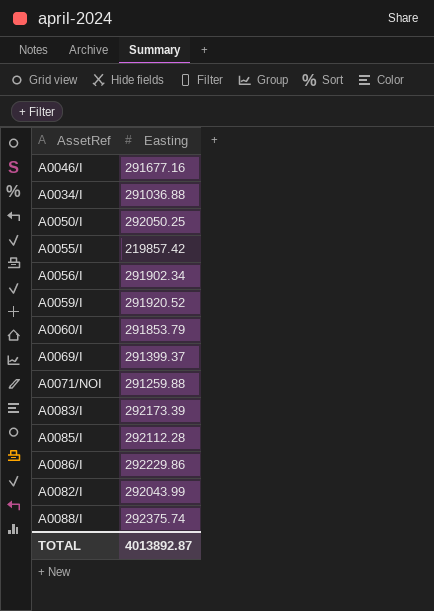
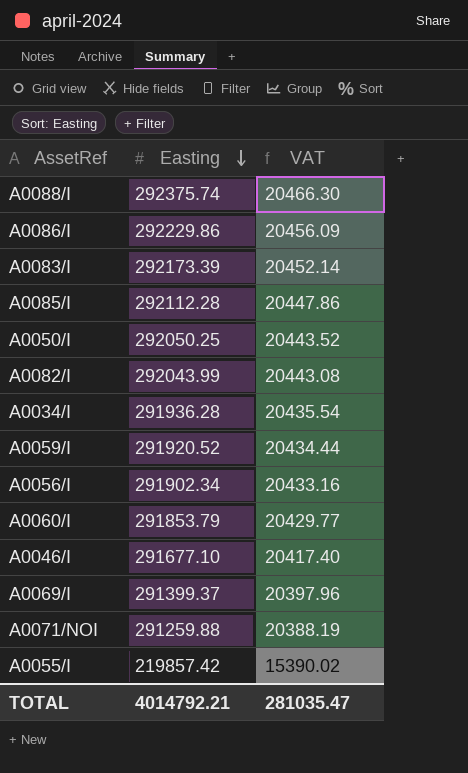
row order: none -> Easting descending
column VAT | formula: none -> [Easting] * 0.07
A0034/I | Easting: 291036.88 -> 291936.28
A0046/I | Easting: 291677.16 -> 291677.10
TOTAL | Easting: 4013892.87 -> 4014792.21

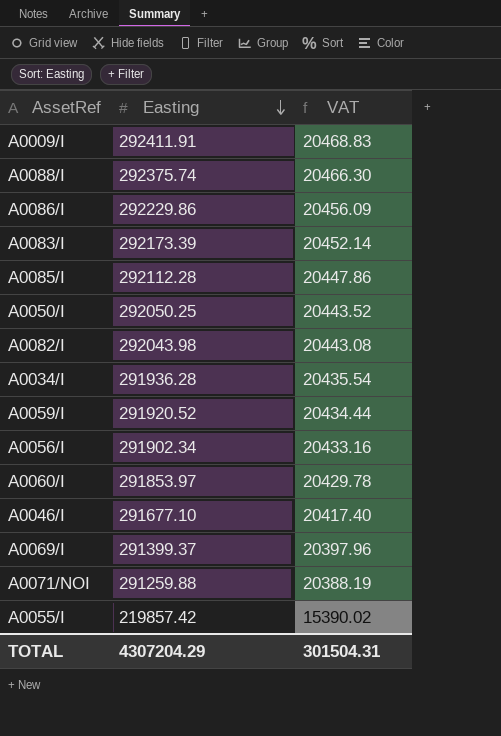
row A0009/I: none -> 292411.91 | 20468.83
A0082/I | Easting: 292043.99 -> 292043.98
A0060/I | Easting: 291853.79 -> 291853.97
A0060/I | VAT: 20429.77 -> 20429.78
TOTAL | Easting: 4014792.21 -> 4307204.29
TOTAL | VAT: 281035.47 -> 301504.31

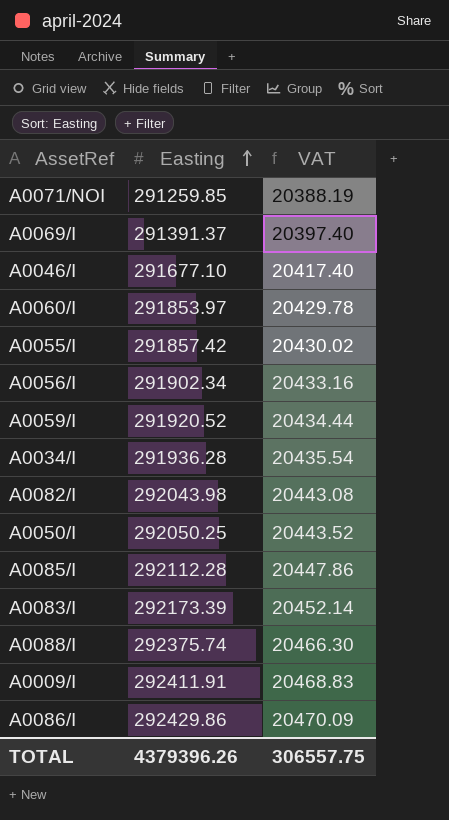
row order: Easting descending -> Easting ascending
A0071/NOI | Easting: 291259.88 -> 291259.85
A0069/I | Easting: 291399.37 -> 291391.37
A0069/I | VAT: 20397.96 -> 20397.40
A0055/I | Easting: 219857.42 -> 291857.42
A0055/I | VAT: 15390.02 -> 20430.02
A0086/I | Easting: 292229.86 -> 292429.86
A0086/I | VAT: 20456.09 -> 20470.09
TOTAL | Easting: 4307204.29 -> 4379396.26
TOTAL | VAT: 301504.31 -> 306557.75

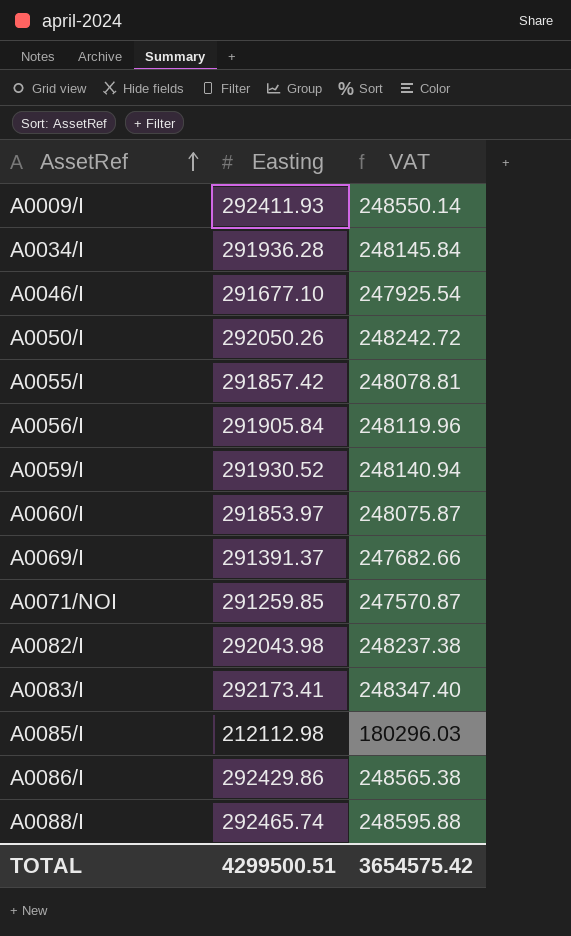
row order: Easting ascending -> AssetRef ascending
column VAT | formula: [Easting] * 0.07 -> [Easting] * 0.85
A0009/I | Easting: 292411.91 -> 292411.93
A0050/I | Easting: 292050.25 -> 292050.26
A0056/I | Easting: 291902.34 -> 291905.84
A0059/I | Easting: 291920.52 -> 291930.52
A0083/I | Easting: 292173.39 -> 292173.41
A0085/I | Easting: 292112.28 -> 212112.98
A0088/I | Easting: 292375.74 -> 292465.74
TOTAL | Easting: 4379396.26 -> 4299500.51
TOTAL | VAT: 306557.75 -> 3654575.42

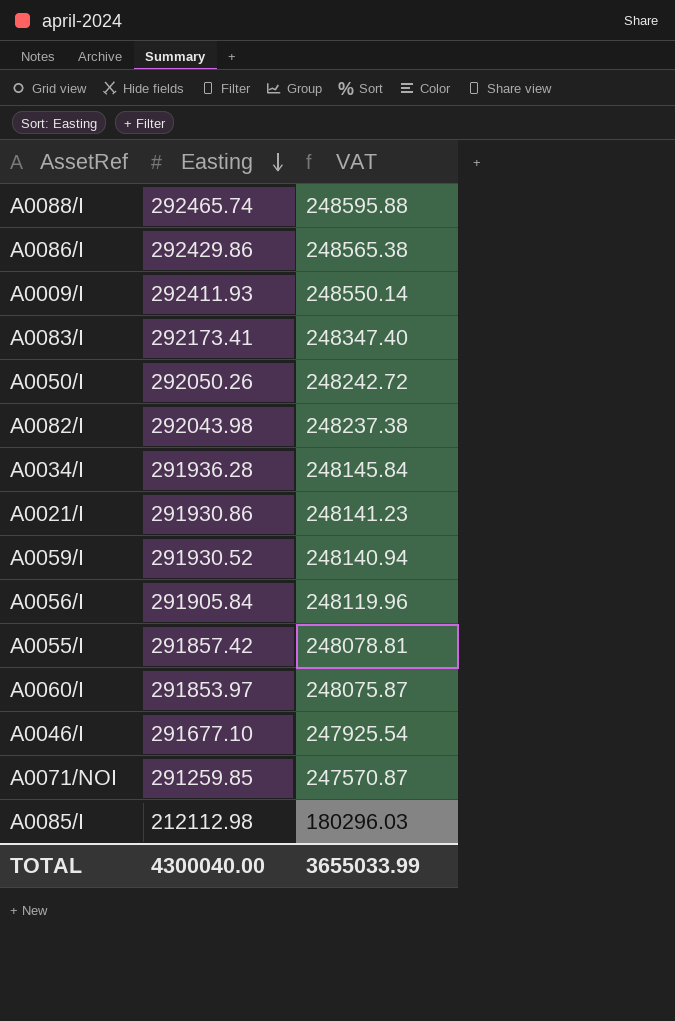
row order: AssetRef ascending -> Easting descending
row A0069/I: 291391.37 | 247682.66 -> none
row A0021/I: none -> 291930.86 | 248141.23
TOTAL | Easting: 4299500.51 -> 4300040.00
TOTAL | VAT: 3654575.42 -> 3655033.99

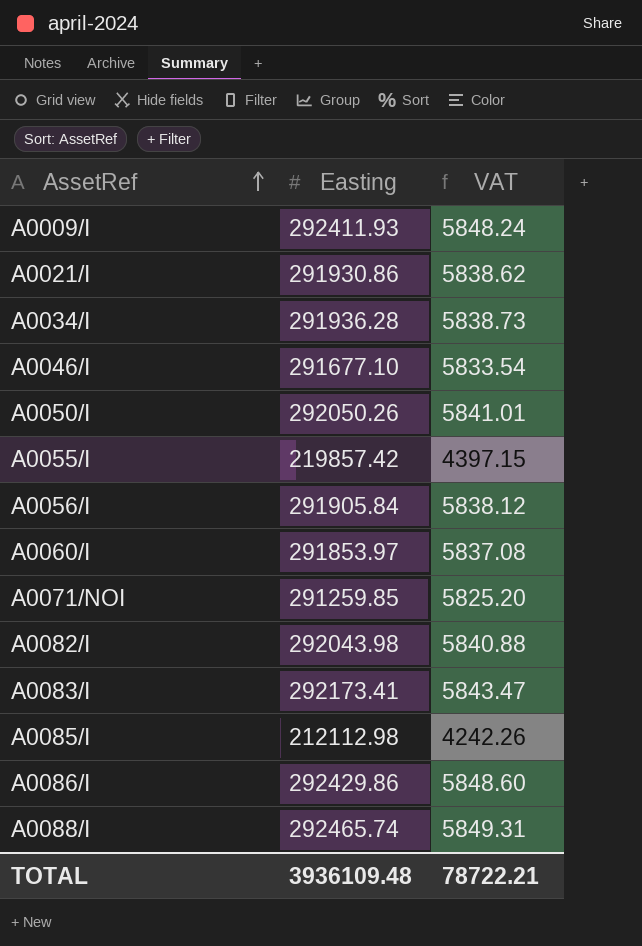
row order: Easting descending -> AssetRef ascending
column VAT | formula: [Easting] * 0.85 -> [Easting] * 0.02
row A0059/I: 291930.52 | 248140.94 -> none
A0055/I | Easting: 291857.42 -> 219857.42
TOTAL | Easting: 4300040.00 -> 3936109.48
TOTAL | VAT: 3655033.99 -> 78722.21

